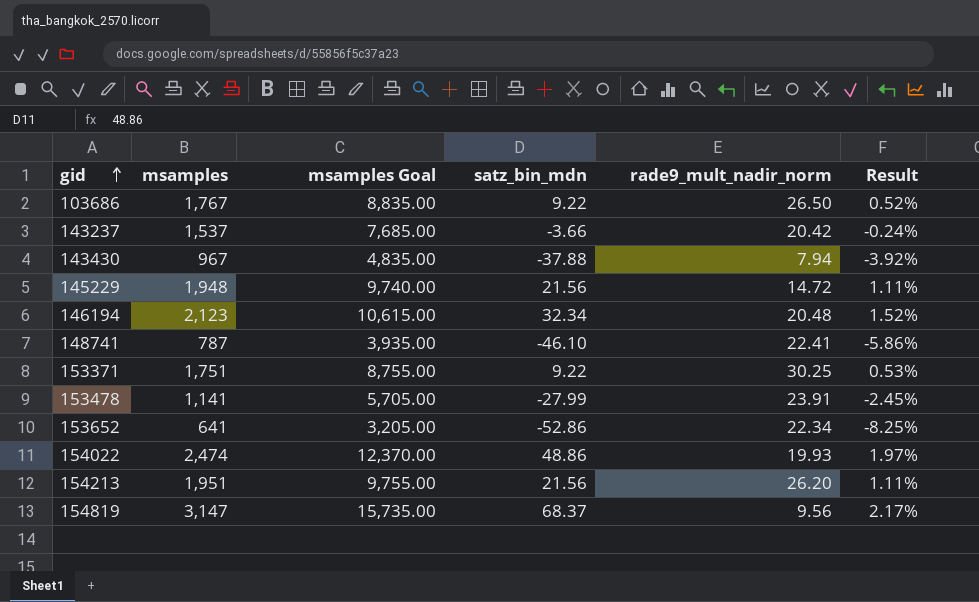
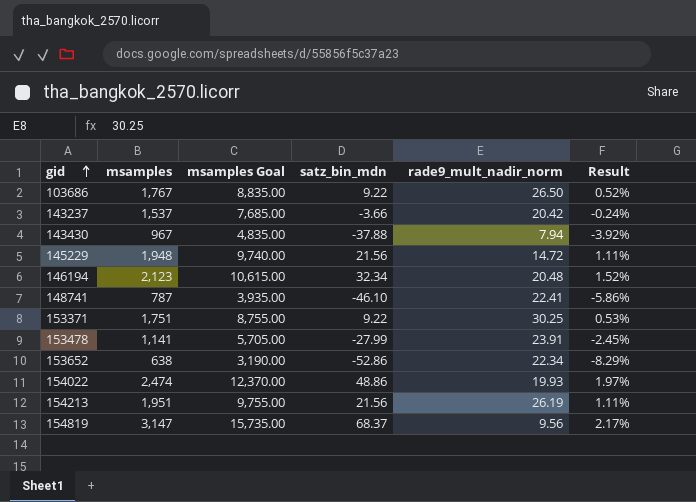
153652 | msamples: 641 -> 638
153652 | msamples Goal: 3,205.00 -> 3,190.00
153652 | Result: -8.25% -> -8.29%
154213 | rade9_mult_nadir_norm: 26.20 -> 26.19

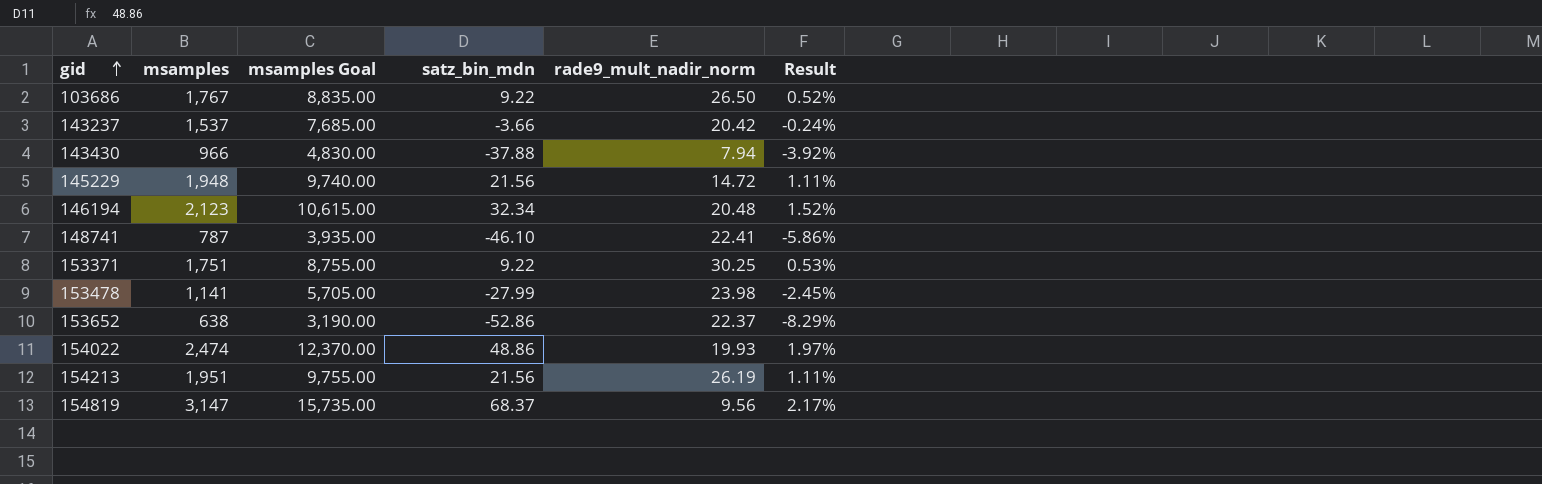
143430 | msamples: 967 -> 966
143430 | msamples Goal: 4,835.00 -> 4,830.00
153478 | rade9_mult_nadir_norm: 23.91 -> 23.98
153652 | rade9_mult_nadir_norm: 22.34 -> 22.37

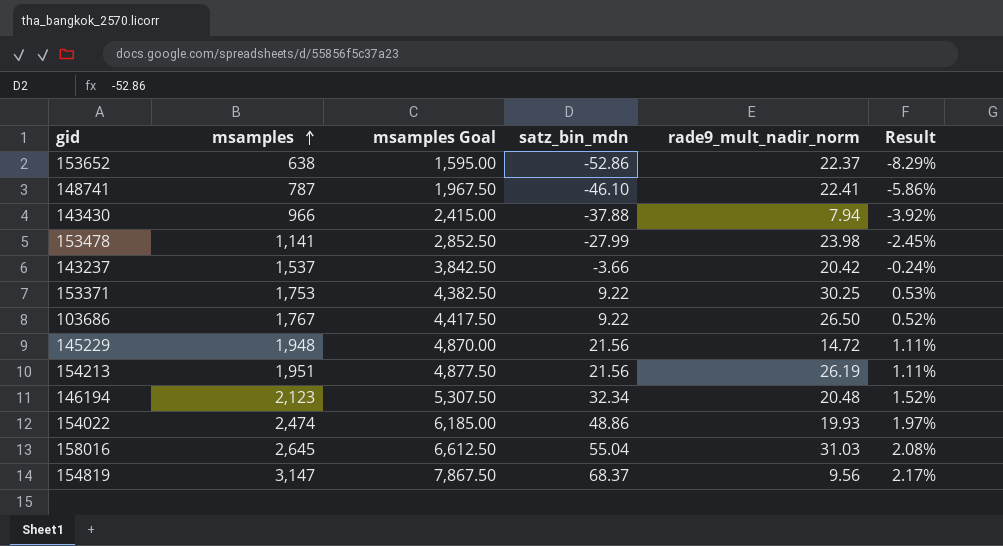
row order: gid ascending -> msamples ascending
column msamples Goal | formula: [msamples] * 5 -> [msamples] * 2.5
153371 | msamples: 1,751 -> 1,753
row 158016: none -> 2,645 | 6,612.50 | 55.04 | 31.03 | 2.08%

